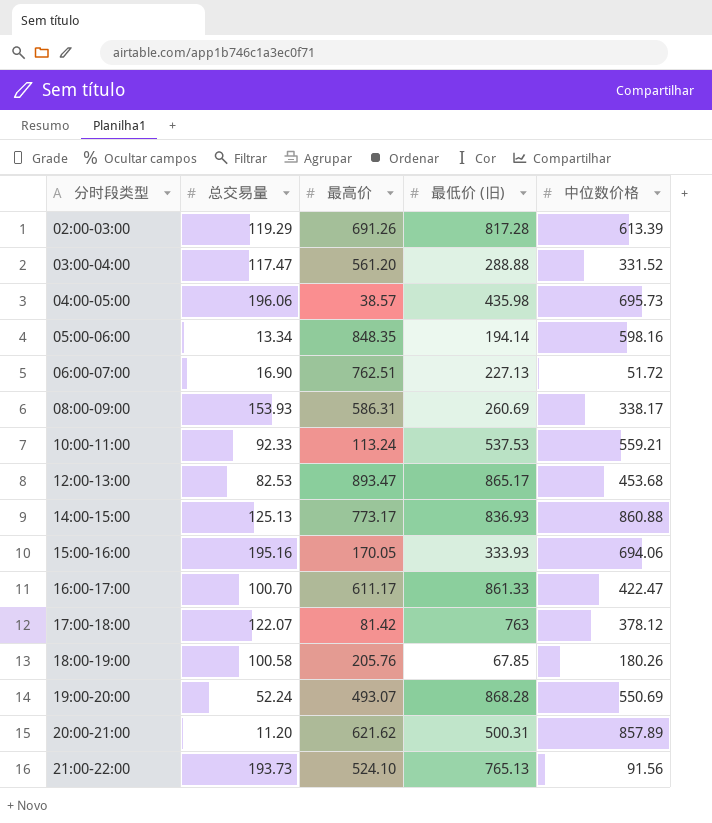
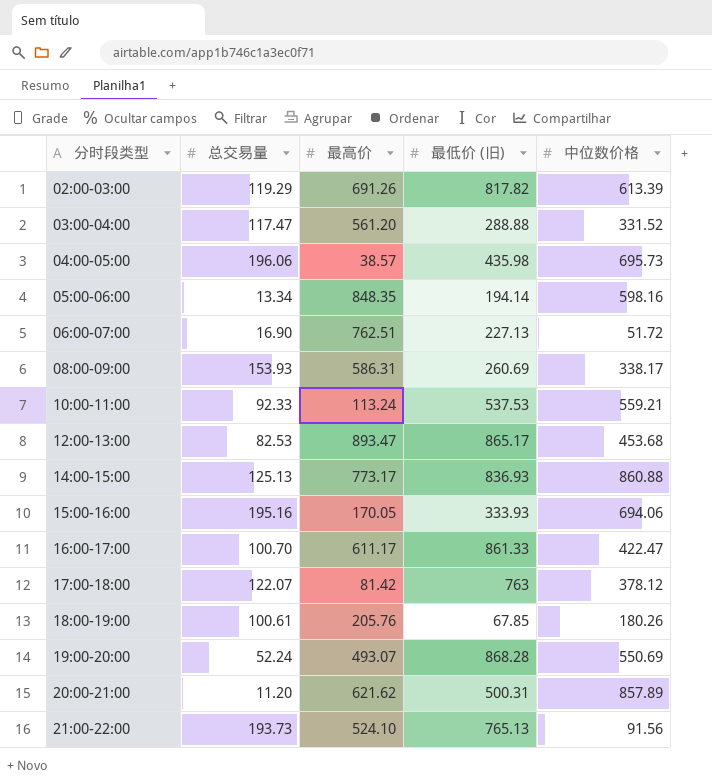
02:00-03:00 | 最低价 (旧): 817.28 -> 817.82
18:00-19:00 | 总交易量: 100.58 -> 100.61

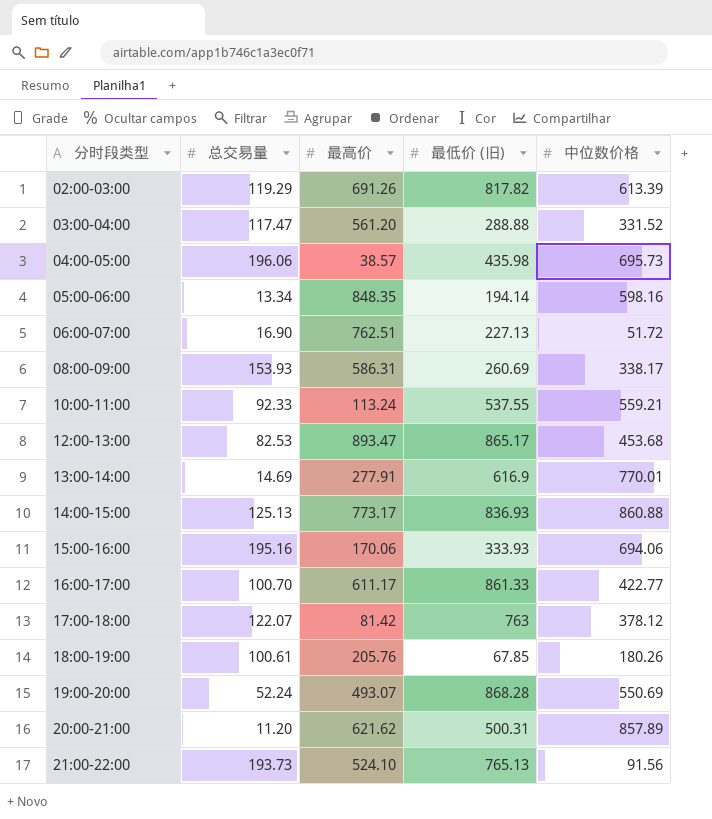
10:00-11:00 | 最低价 (旧): 537.53 -> 537.55
row 13:00-14:00: none -> 14.69 | 277.91 | 616.9 | 770.01
15:00-16:00 | 最高价: 170.05 -> 170.06
16:00-17:00 | 中位数价格: 422.47 -> 422.77

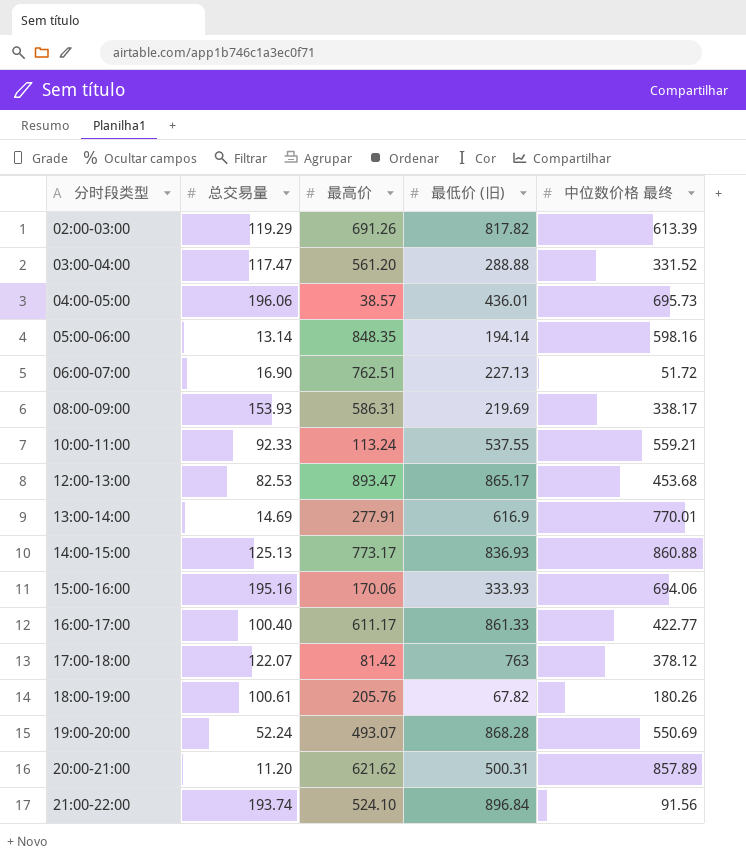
column name: 中位数价格 -> 中位数价格 最终
04:00-05:00 | 最低价 (旧): 435.98 -> 436.01
05:00-06:00 | 总交易量: 13.34 -> 13.14
08:00-09:00 | 最低价 (旧): 260.69 -> 219.69
16:00-17:00 | 总交易量: 100.70 -> 100.40
18:00-19:00 | 最低价 (旧): 67.85 -> 67.82
21:00-22:00 | 总交易量: 193.73 -> 193.74
21:00-22:00 | 最低价 (旧): 765.13 -> 896.84

